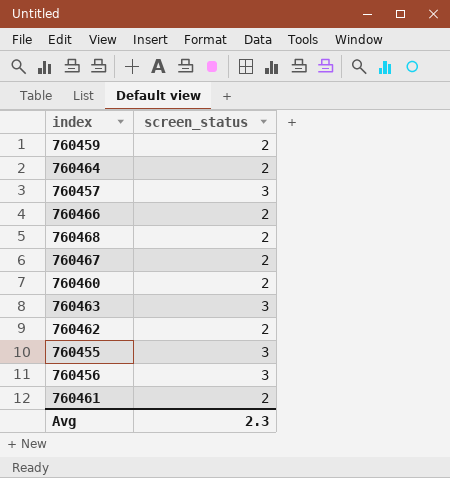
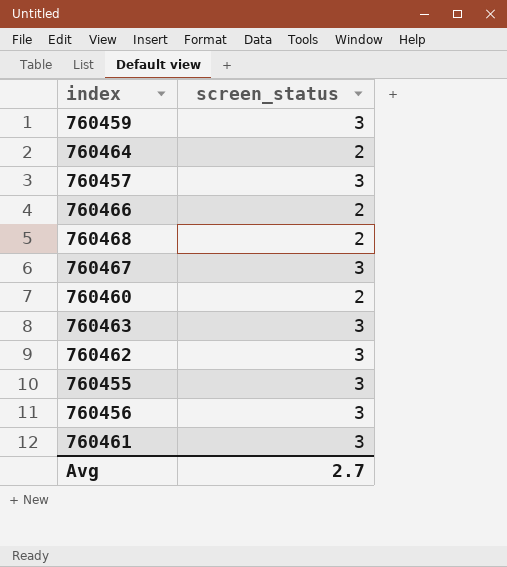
760459 | screen_status: 2 -> 3
760467 | screen_status: 2 -> 3
760462 | screen_status: 2 -> 3
760461 | screen_status: 2 -> 3
Avg | screen_status: 2.3 -> 2.7

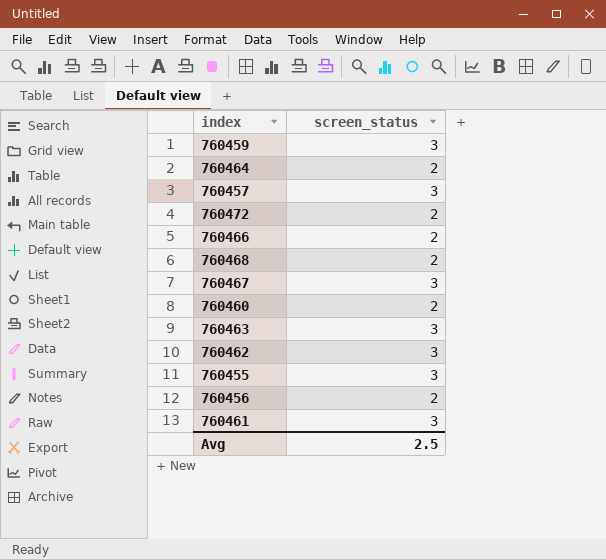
row 760472: none -> 2
760456 | screen_status: 3 -> 2
Avg | screen_status: 2.7 -> 2.5

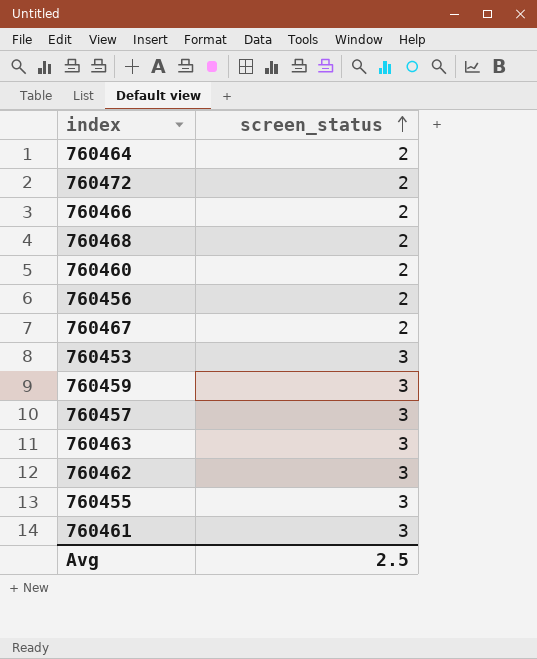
row order: none -> screen_status ascending
760467 | screen_status: 3 -> 2
row 760453: none -> 3

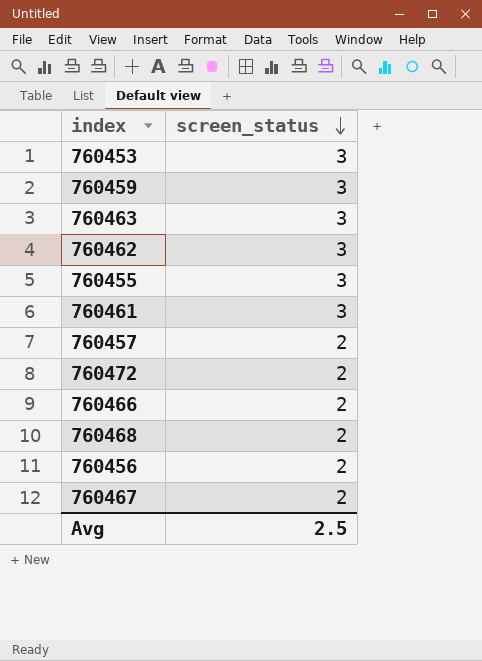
row order: screen_status ascending -> screen_status descending
row 760464: 2 -> none
row 760460: 2 -> none
760457 | screen_status: 3 -> 2

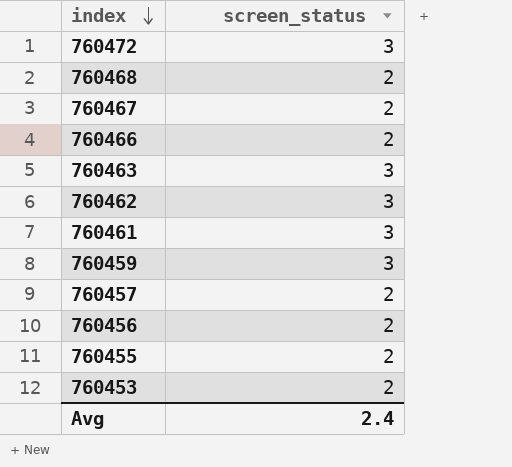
row order: screen_status descending -> index descending
760472 | screen_status: 2 -> 3
760455 | screen_status: 3 -> 2
760453 | screen_status: 3 -> 2
Avg | screen_status: 2.5 -> 2.4

